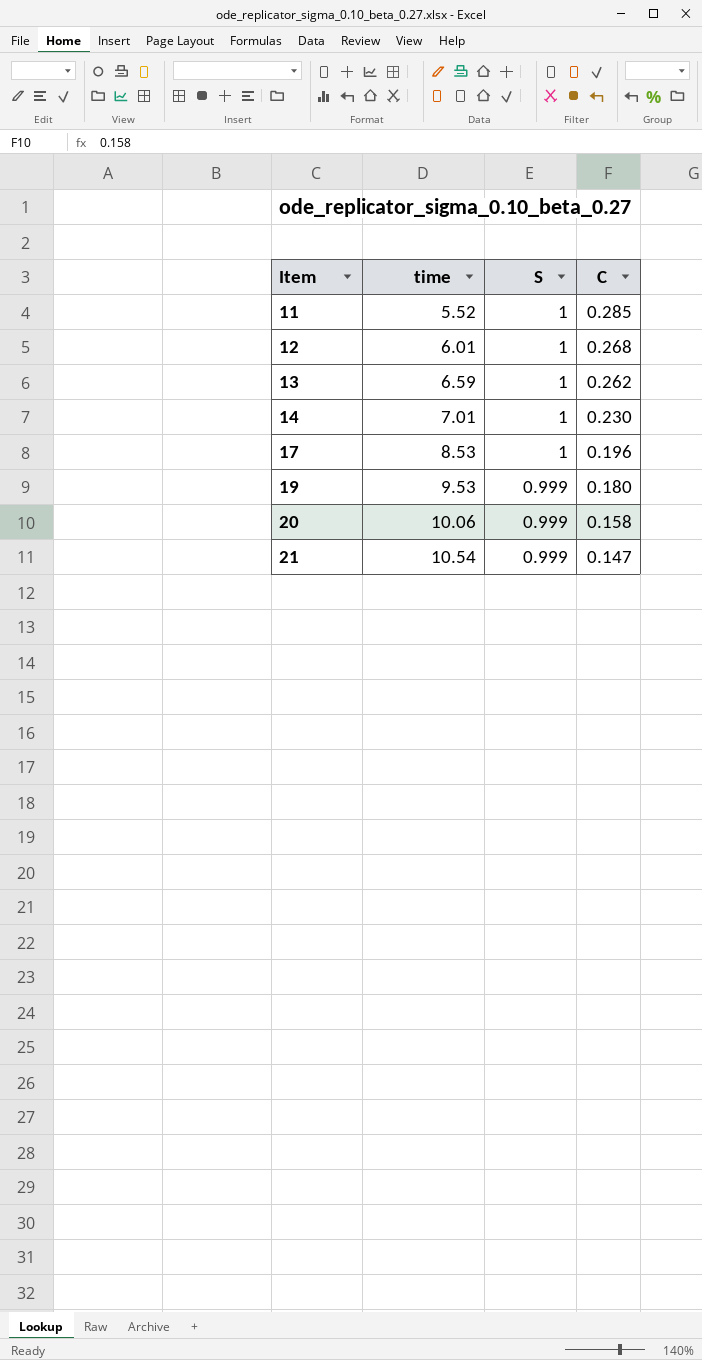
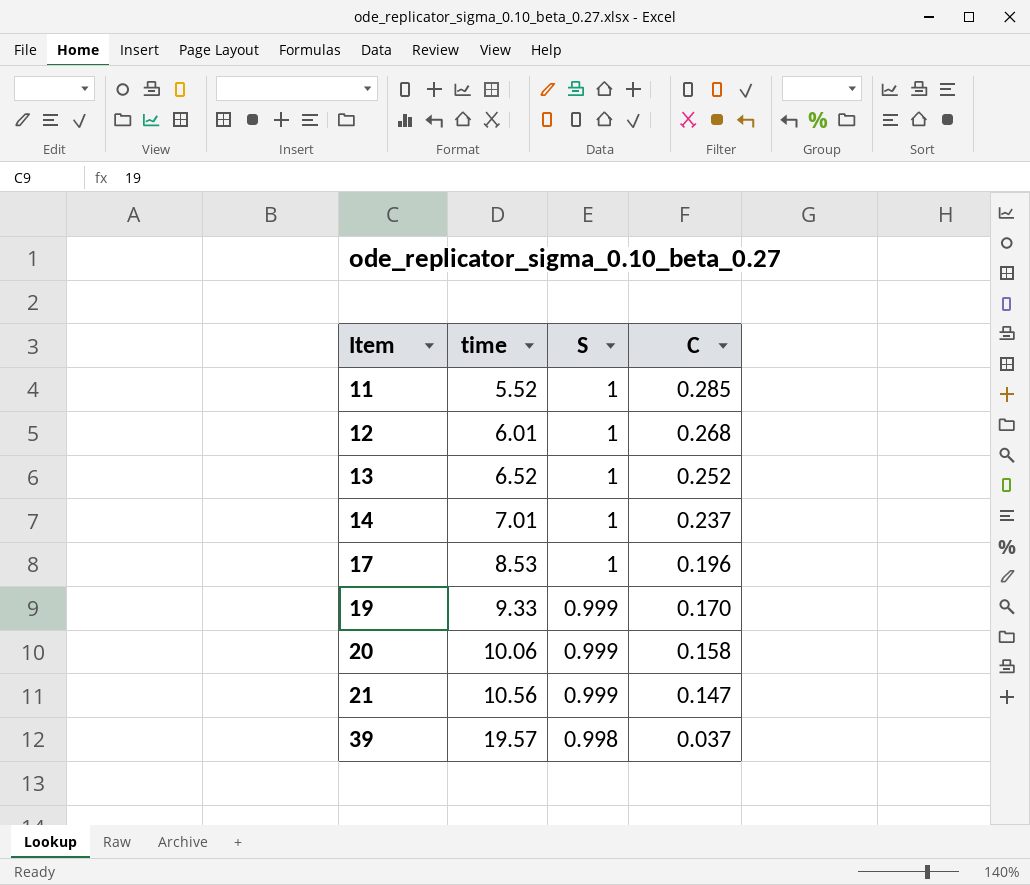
13 | time: 6.59 -> 6.52
13 | C: 0.262 -> 0.252
14 | C: 0.230 -> 0.237
19 | time: 9.53 -> 9.33
19 | C: 0.180 -> 0.170
21 | time: 10.54 -> 10.56
row 39: none -> 19.57 | 0.998 | 0.037

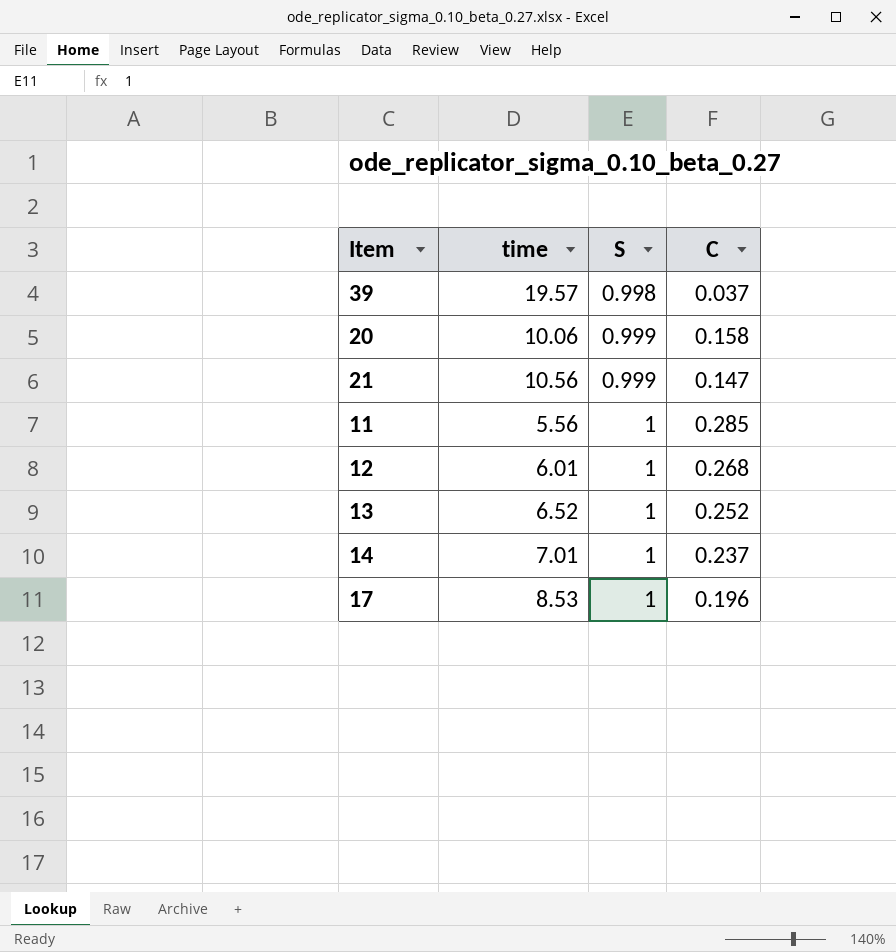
row order: Item ascending -> S ascending
row 19: 9.33 | 0.999 | 0.170 -> none
11 | time: 5.52 -> 5.56

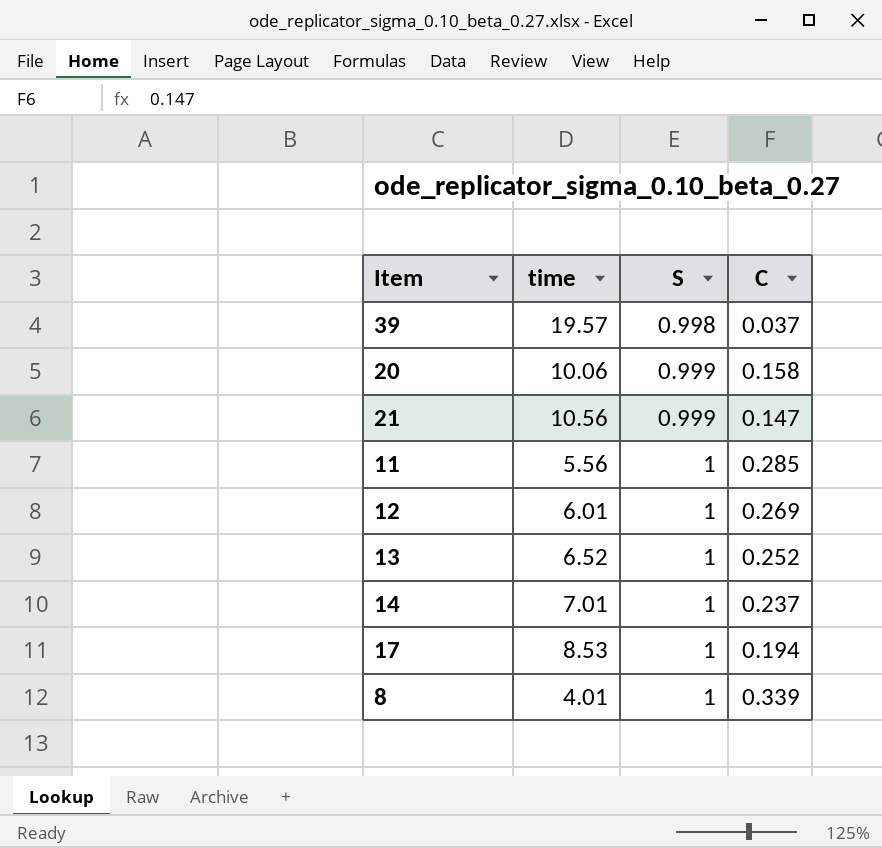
12 | C: 0.268 -> 0.269
17 | C: 0.196 -> 0.194
row 8: none -> 4.01 | 1 | 0.339

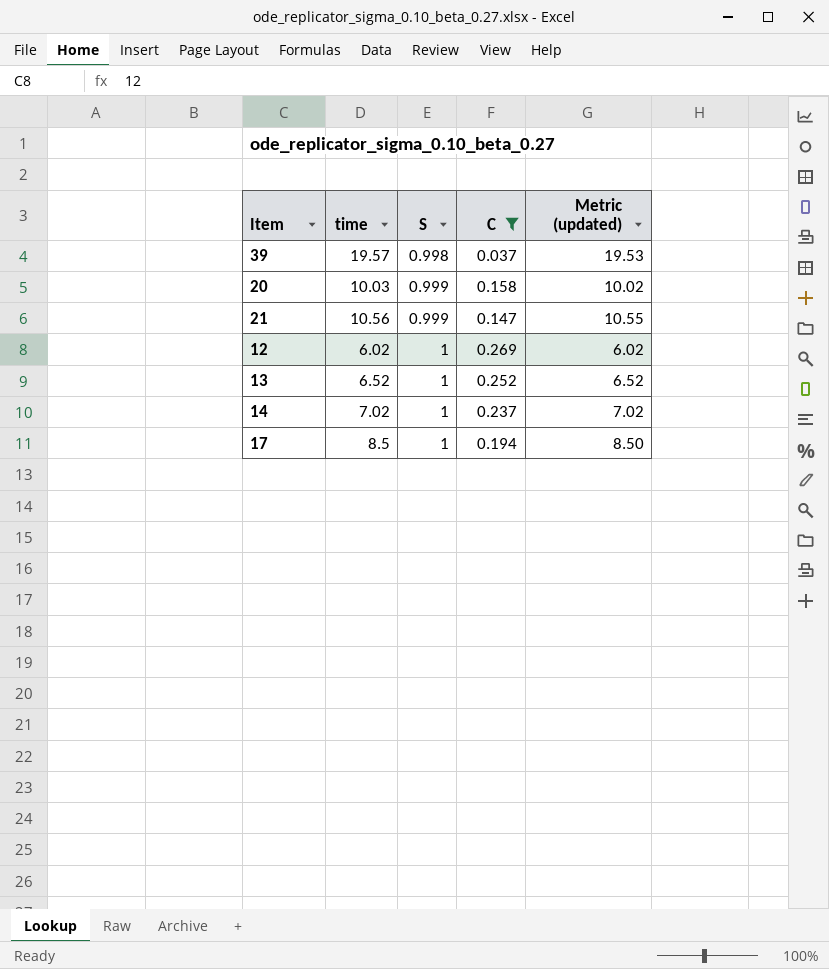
filter: none -> C <= 0.269
column Metric (updated) | formula: none -> [time] * [S]
20 | time: 10.06 -> 10.03
12 | time: 6.01 -> 6.02
14 | time: 7.01 -> 7.02
17 | time: 8.53 -> 8.5

